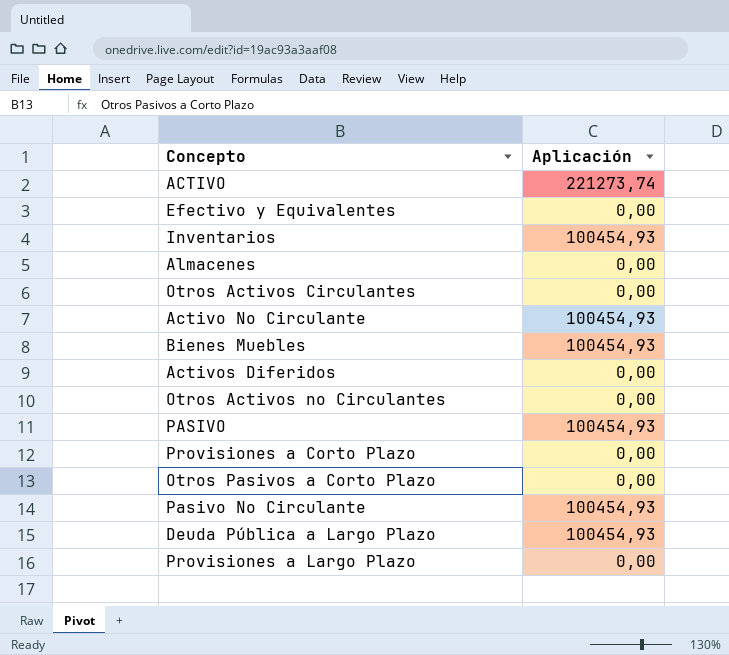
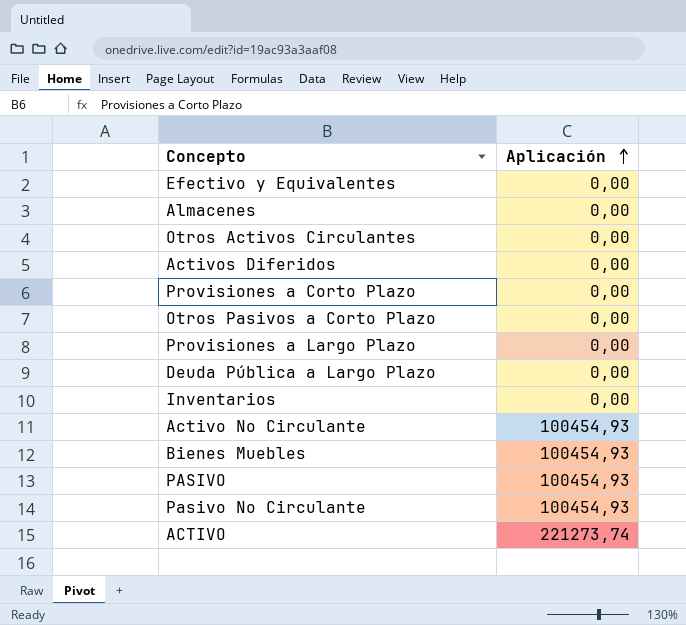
row order: none -> Aplicación ascending
row Otros Activos no Circulantes: 0,00 -> none
Deuda Pública a Largo Plazo | Aplicación: 100454,93 -> 0,00
Inventarios | Aplicación: 100454,93 -> 0,00

